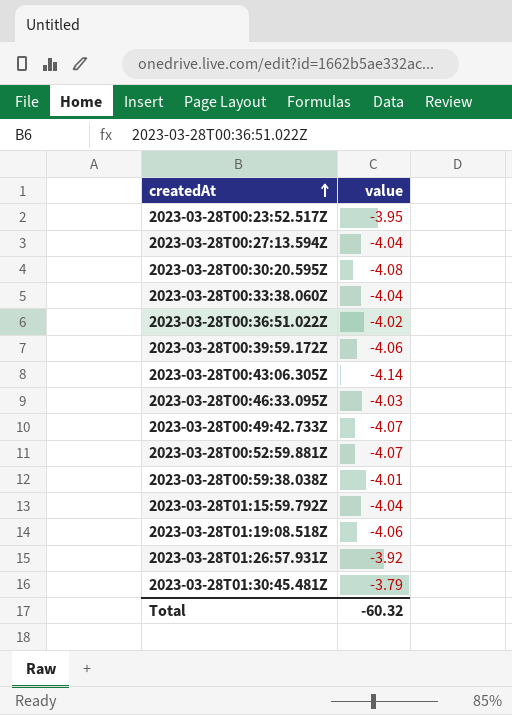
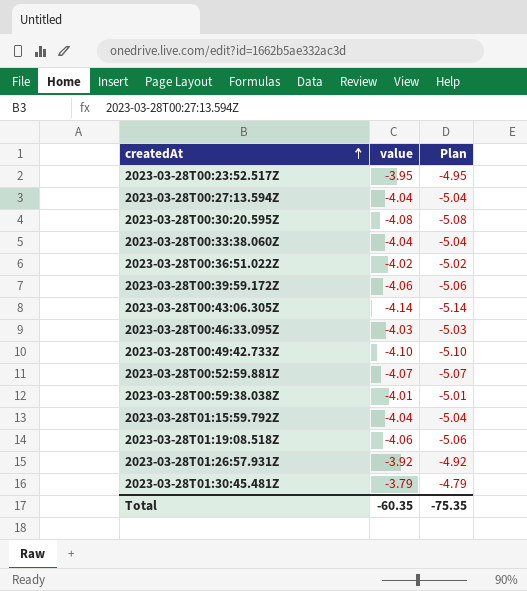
column Plan | formula: none -> [value] - 1
2023-03-28T00:49:42.733Z | value: -4.07 -> -4.10
Total | value: -60.32 -> -60.35

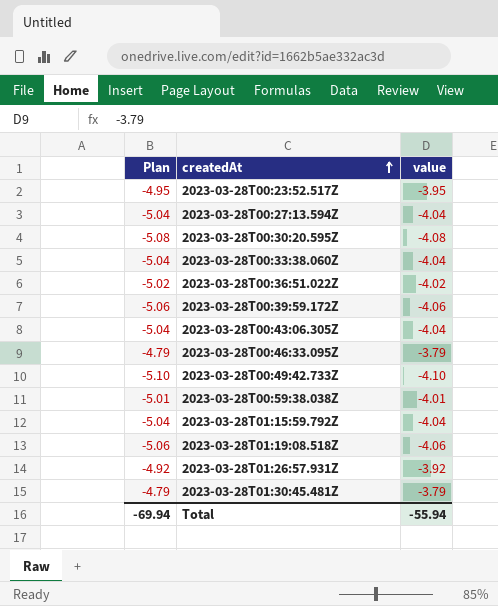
column Plan | position: 3 -> 1
row 2023-03-28T00:52:59.881Z: -4.07 | -5.07 -> none
2023-03-28T00:43:06.305Z | Plan: -5.14 -> -5.04
2023-03-28T00:43:06.305Z | value: -4.14 -> -4.04
2023-03-28T00:46:33.095Z | Plan: -5.03 -> -4.79
2023-03-28T00:46:33.095Z | value: -4.03 -> -3.79
Total | Plan: -75.35 -> -69.94
Total | value: -60.35 -> -55.94

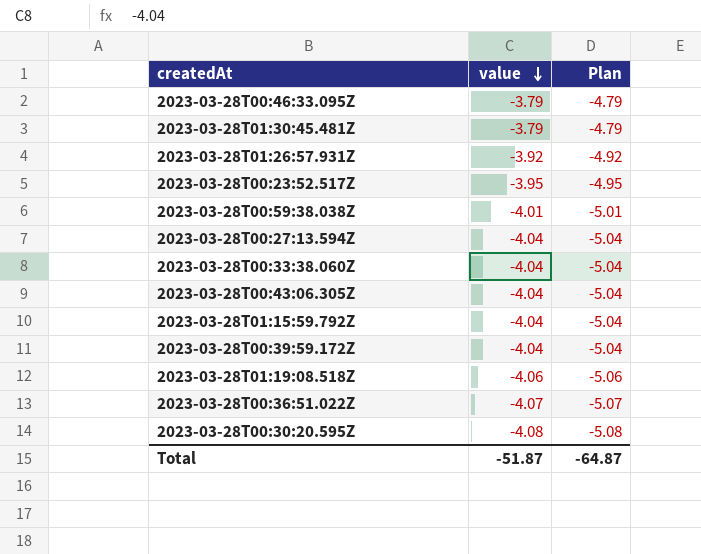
row order: createdAt ascending -> value descending
column Plan | position: 1 -> 3
row 2023-03-28T00:49:42.733Z: -5.10 | -4.10 -> none
2023-03-28T00:39:59.172Z | value: -4.06 -> -4.04
2023-03-28T00:39:59.172Z | Plan: -5.06 -> -5.04
2023-03-28T00:36:51.022Z | value: -4.02 -> -4.07
2023-03-28T00:36:51.022Z | Plan: -5.02 -> -5.07
Total | value: -55.94 -> -51.87
Total | Plan: -69.94 -> -64.87

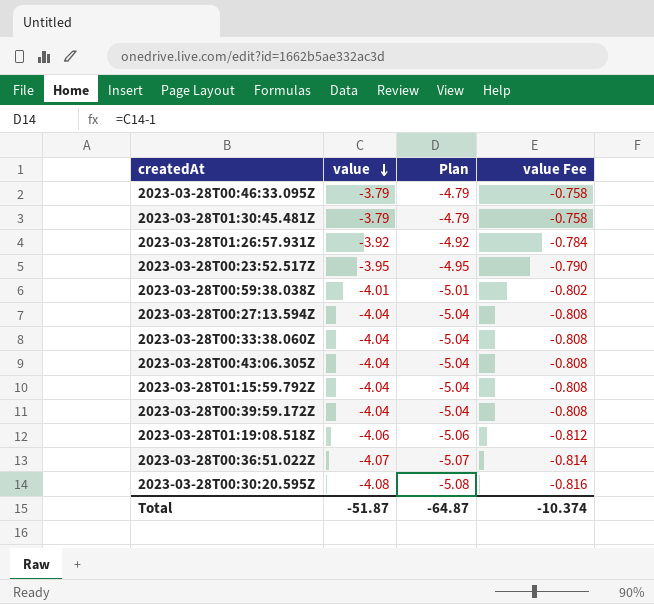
column value Fee | formula: none -> [value] * 0.2

